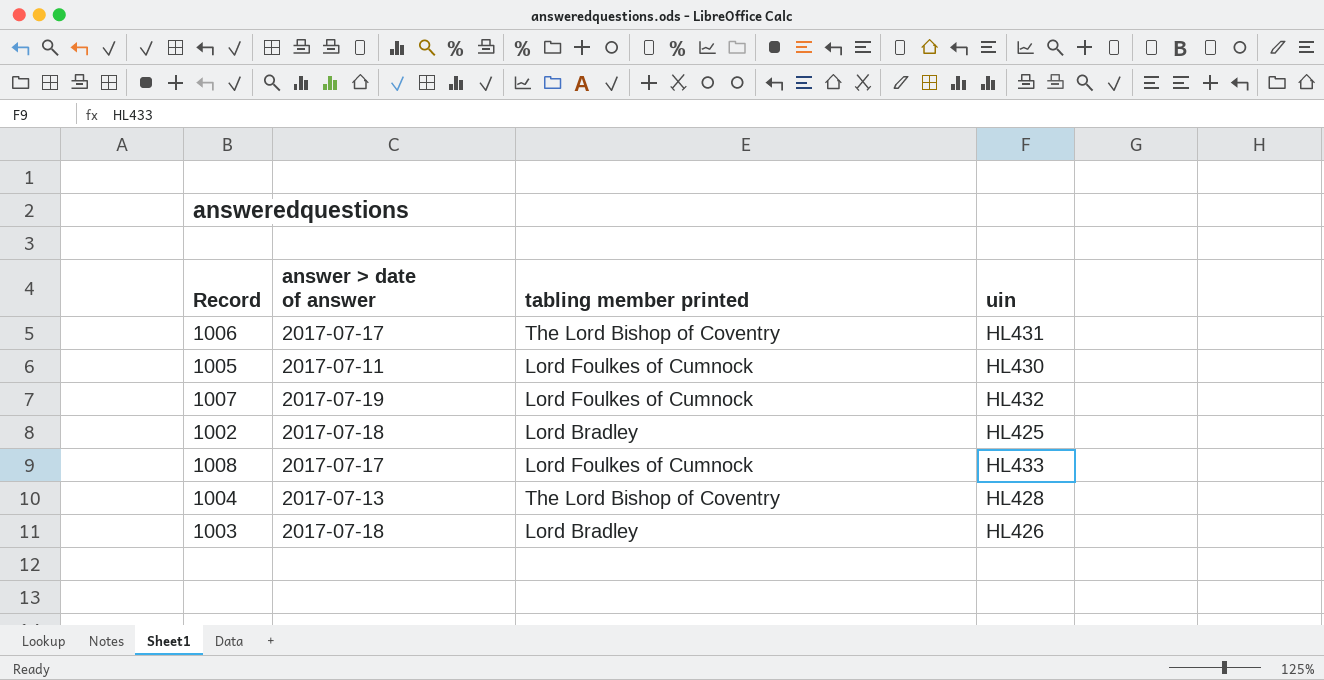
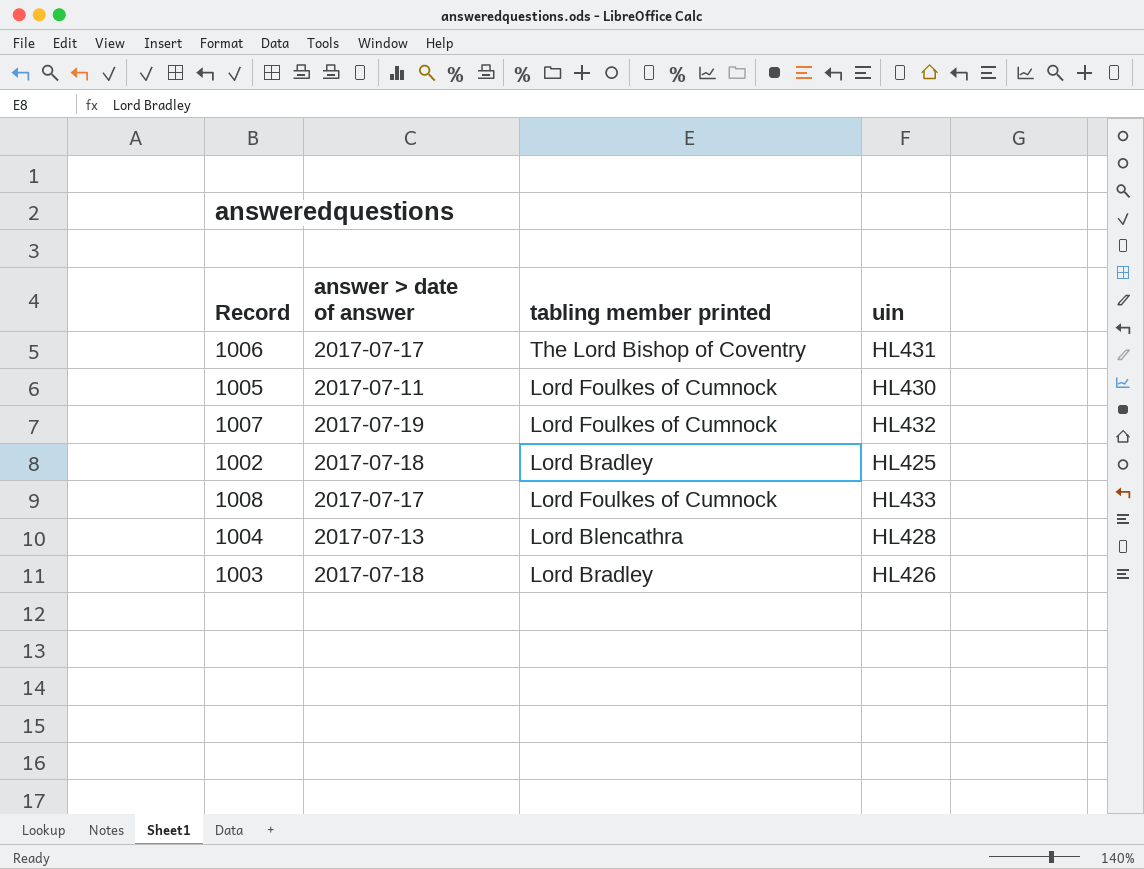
1004 | tabling member printed: The Lord Bishop of Coventry -> Lord Blencathra

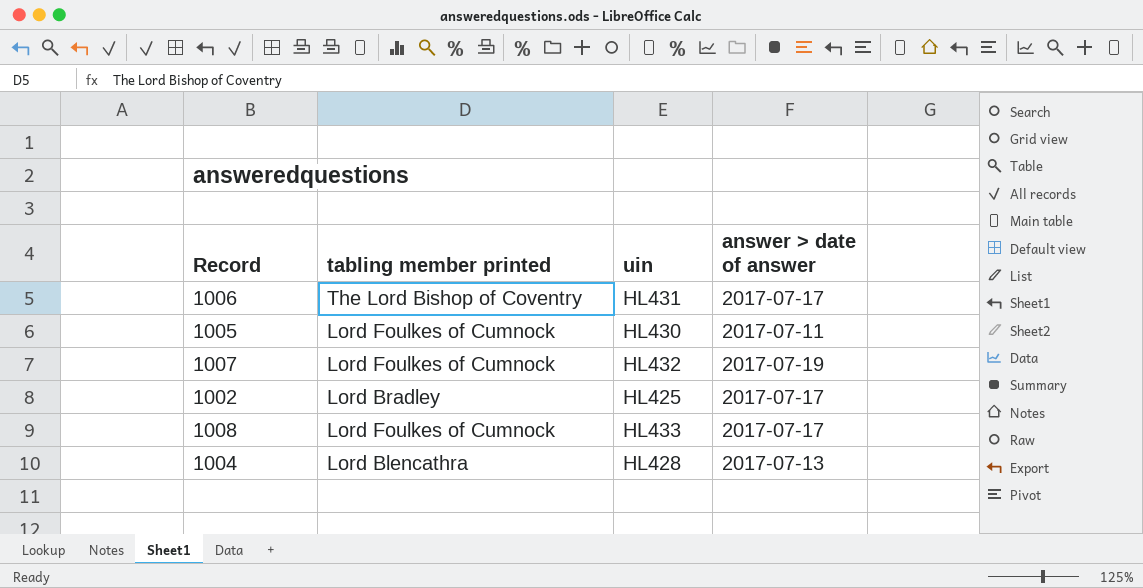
column answer > date of answer | position: 2 -> 4
row 1003: 2017-07-18 | Lord Bradley | HL426 -> none
1002 | answer > date of answer: 2017-07-18 -> 2017-07-17

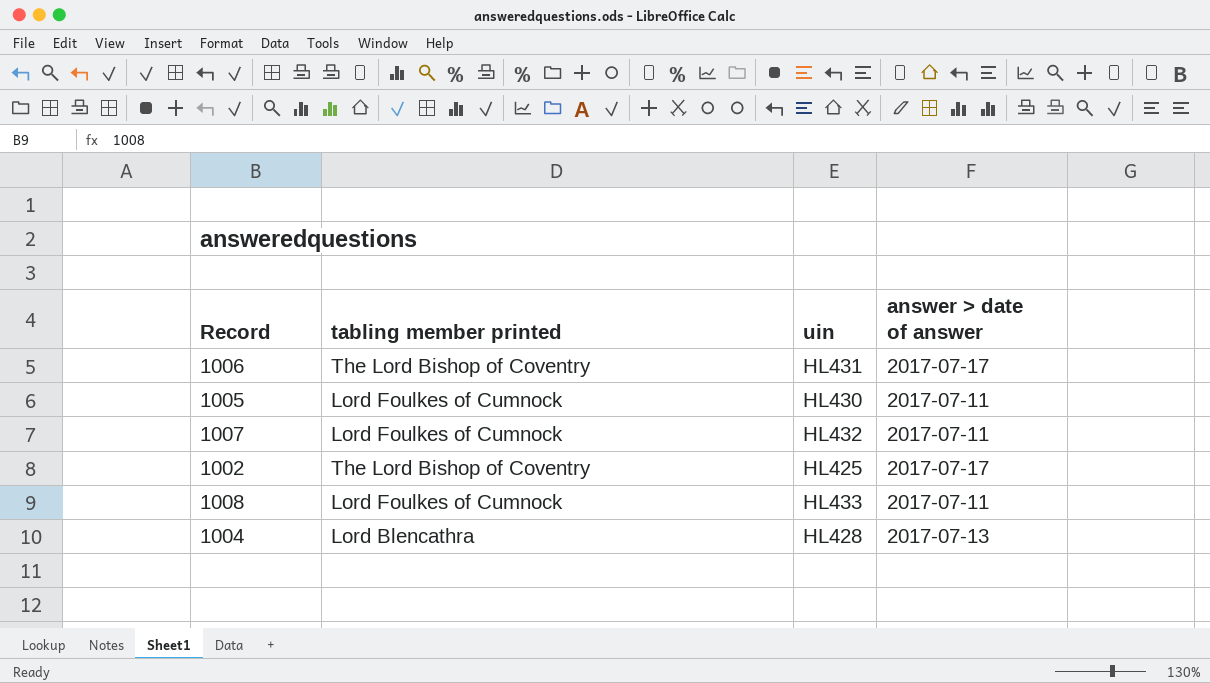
1007 | answer > date of answer: 2017-07-19 -> 2017-07-11
1002 | tabling member printed: Lord Bradley -> The Lord Bishop of Coventry
1008 | answer > date of answer: 2017-07-17 -> 2017-07-11

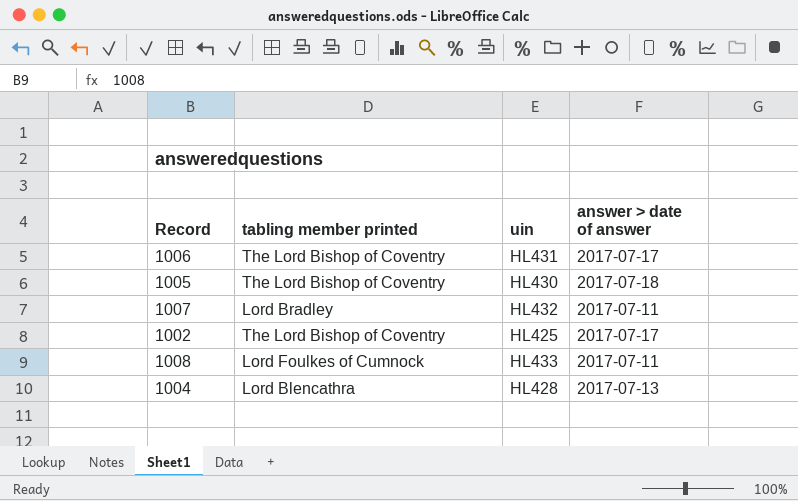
1005 | tabling member printed: Lord Foulkes of Cumnock -> The Lord Bishop of Coventry
1005 | answer > date of answer: 2017-07-11 -> 2017-07-18
1007 | tabling member printed: Lord Foulkes of Cumnock -> Lord Bradley

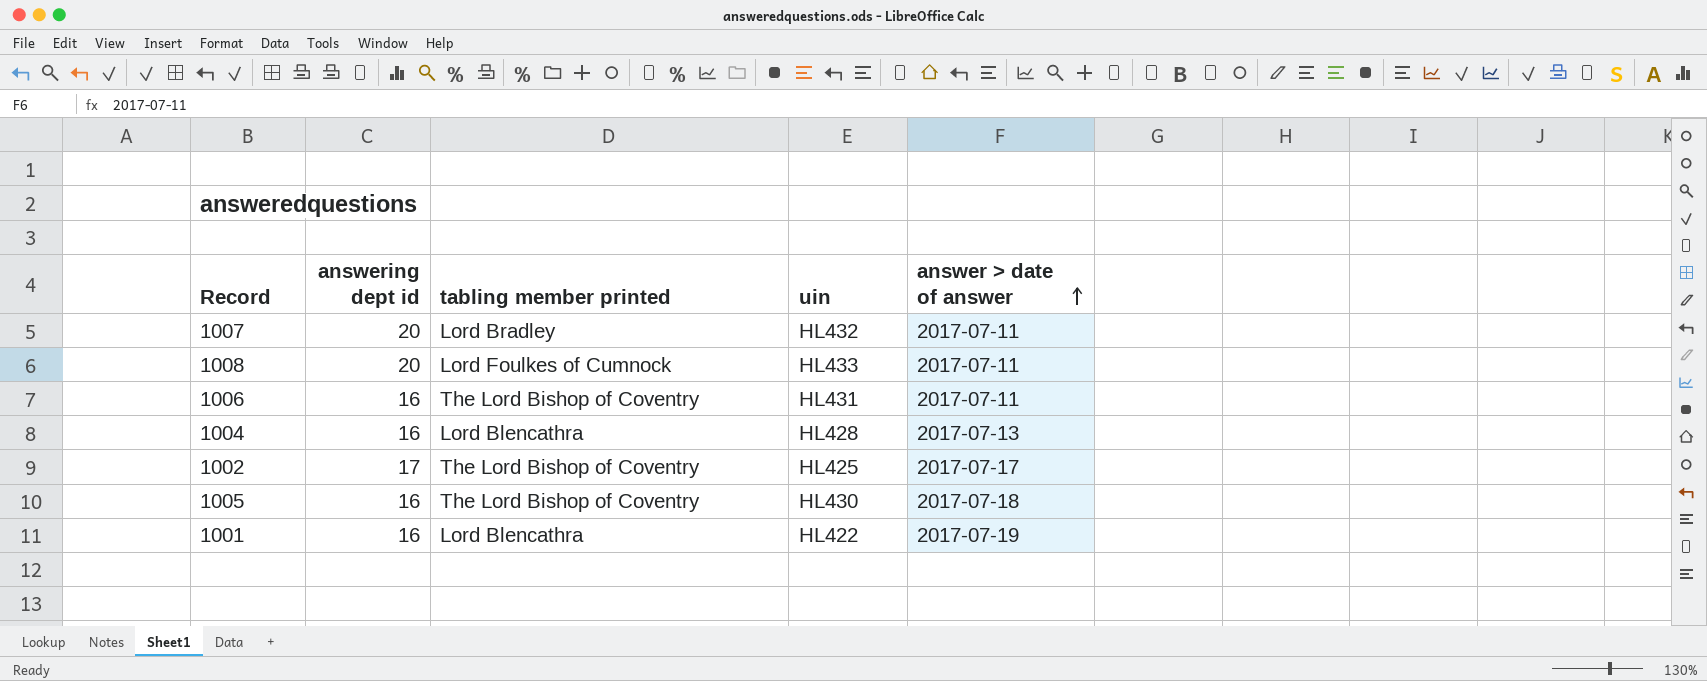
row order: none -> answer > date of answer ascending
column answering dept id | position: none -> 2
1006 | answer > date of answer: 2017-07-17 -> 2017-07-11
row 1001: none -> 16 | Lord Blencathra | HL422 | 2017-07-19

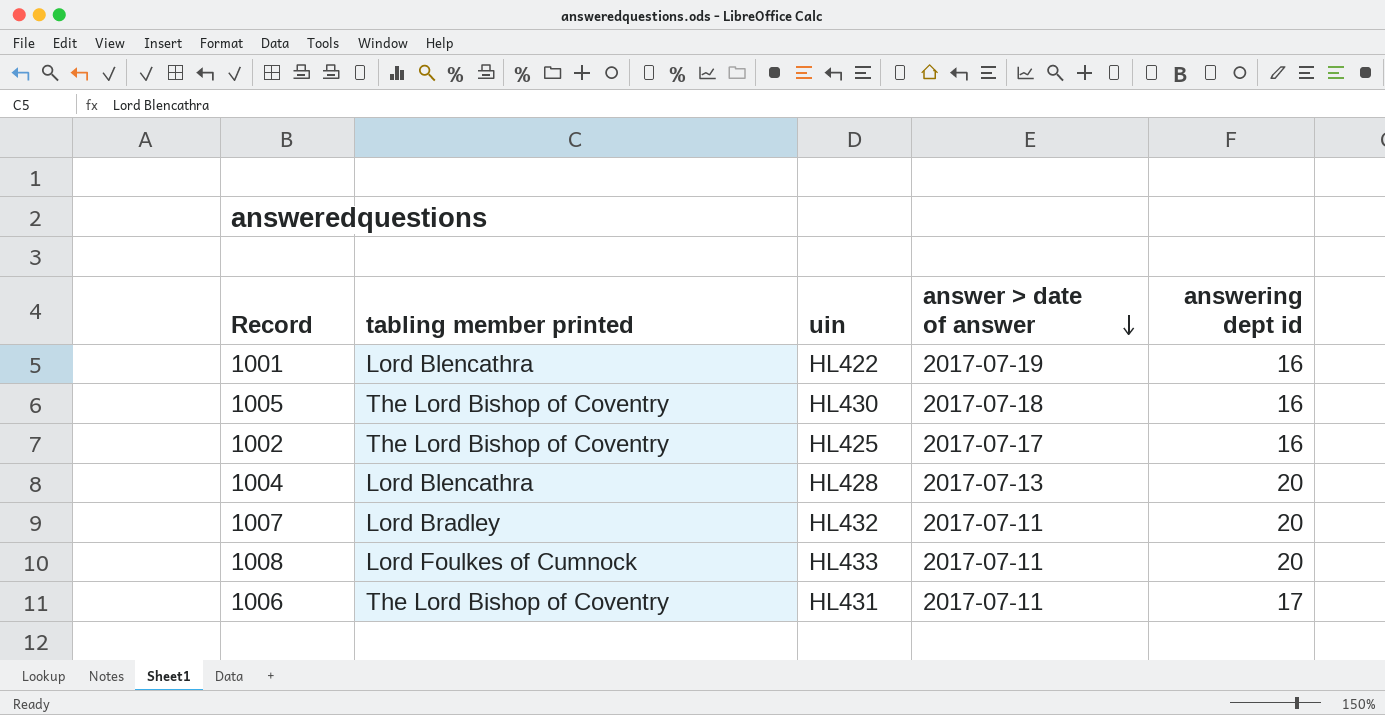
row order: answer > date of answer ascending -> answer > date of answer descending
column answering dept id | position: 2 -> 5
1002 | answering dept id: 17 -> 16
1004 | answering dept id: 16 -> 20
1006 | answering dept id: 16 -> 17

